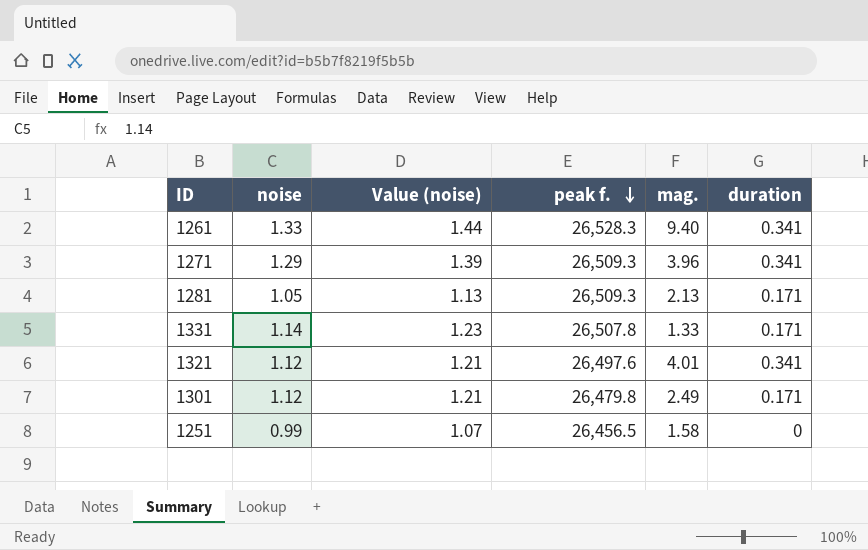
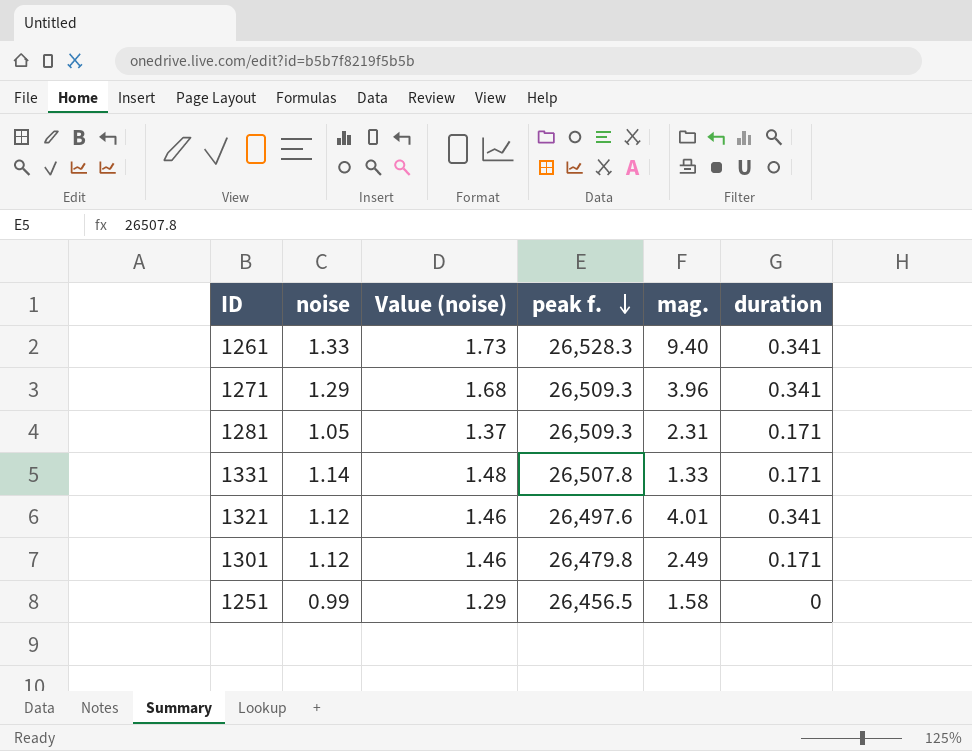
column Value (noise) | formula: [noise] * 1.08 -> [noise] * 1.3
1281 | mag.: 2.13 -> 2.31

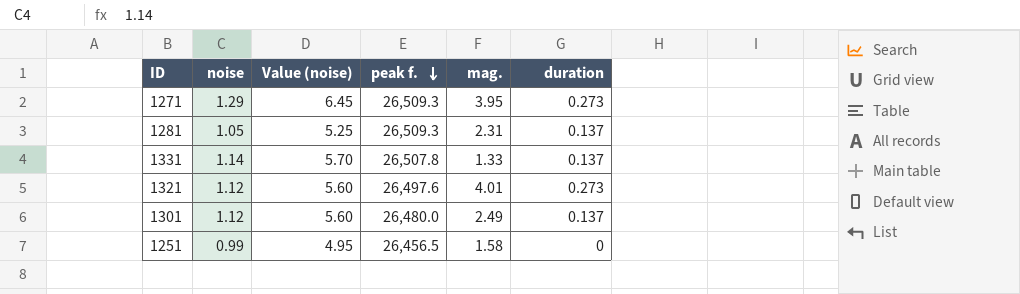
column Value (noise) | formula: [noise] * 1.3 -> [noise] * 5
row 1261: 1.33 | 1.73 | 26,528.3 | 9.40 | 0.341 -> none
1271 | mag.: 3.96 -> 3.95
1271 | duration: 0.341 -> 0.273
1281 | duration: 0.171 -> 0.137
1331 | duration: 0.171 -> 0.137
1321 | duration: 0.341 -> 0.273
1301 | peak f.: 26,479.8 -> 26,480.0
1301 | duration: 0.171 -> 0.137

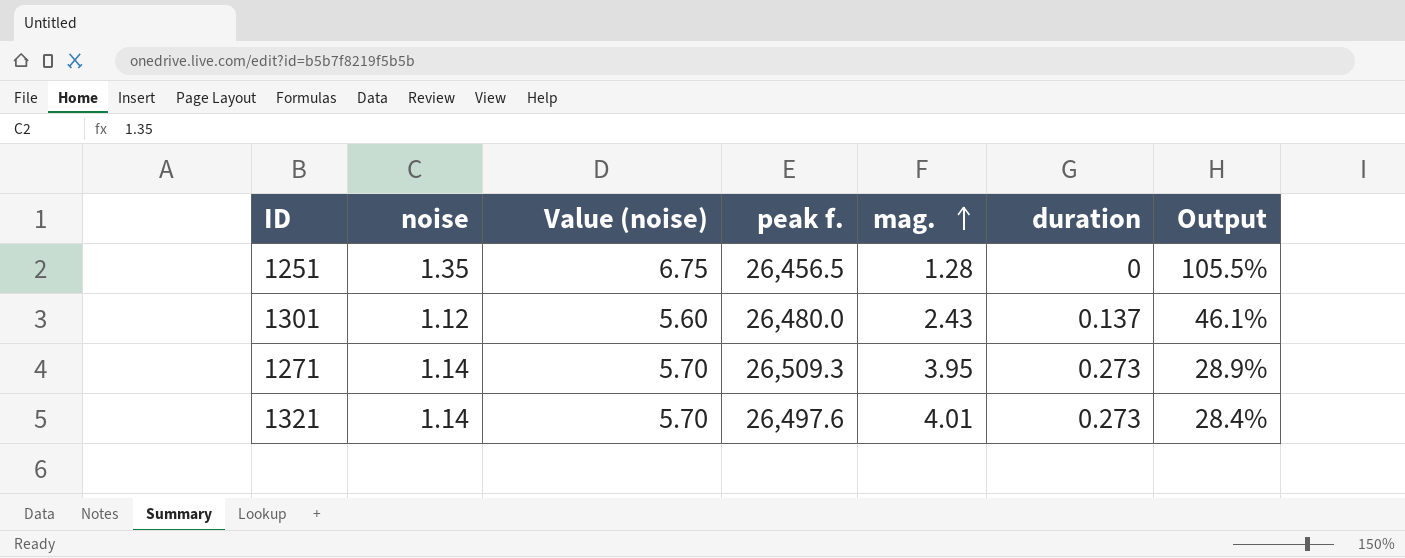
row order: peak f. descending -> mag. ascending
column Output | formula: none -> [noise] / [mag.]
row 1281: 1.05 | 5.25 | 26,509.3 | 2.31 | 0.137 -> none
row 1331: 1.14 | 5.70 | 26,507.8 | 1.33 | 0.137 -> none
1251 | noise: 0.99 -> 1.35
1251 | Value (noise): 4.95 -> 6.75
1251 | mag.: 1.58 -> 1.28
1301 | mag.: 2.49 -> 2.43
1271 | noise: 1.29 -> 1.14
1271 | Value (noise): 6.45 -> 5.70
1321 | noise: 1.12 -> 1.14
1321 | Value (noise): 5.60 -> 5.70

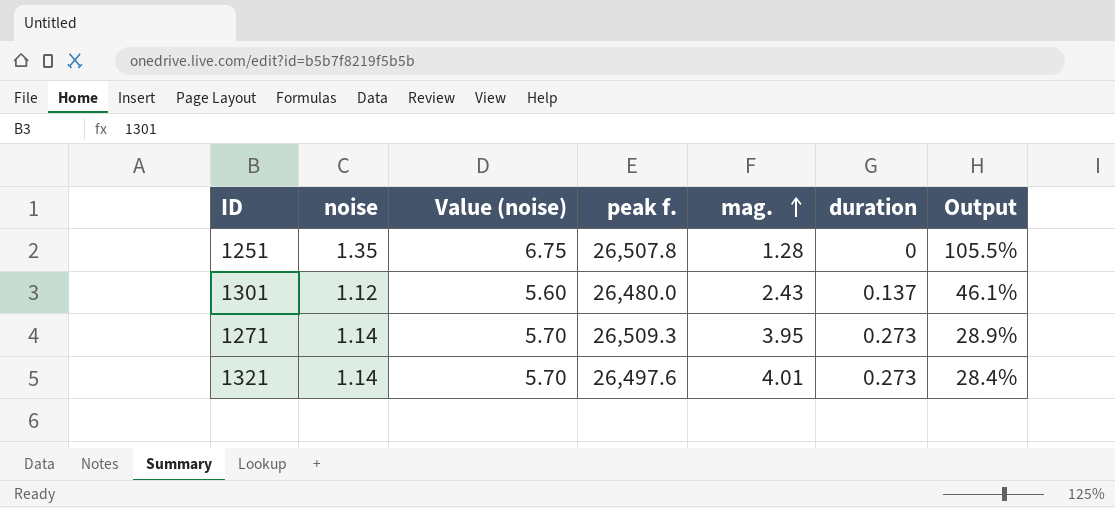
1251 | peak f.: 26,456.5 -> 26,507.8

